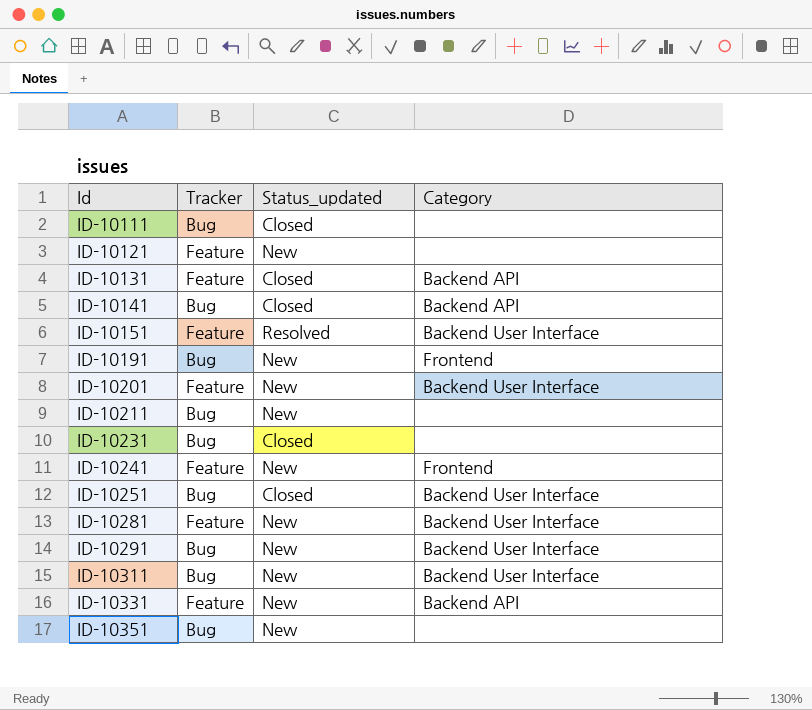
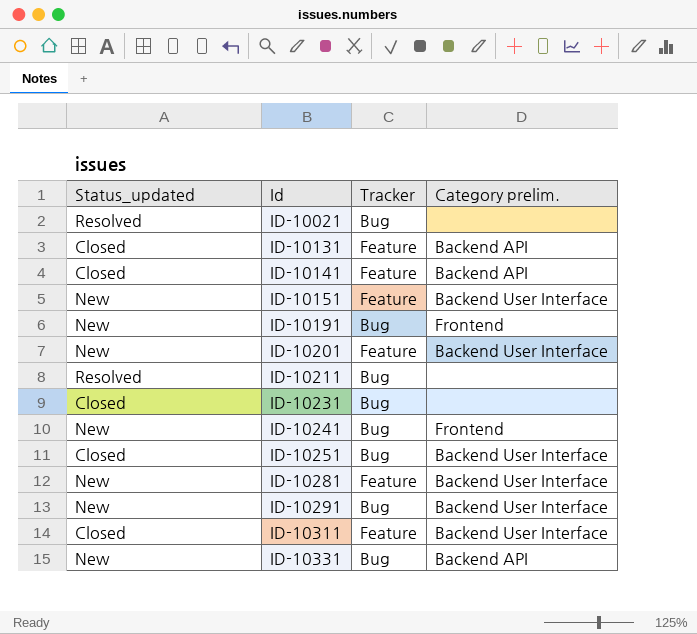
column Status_updated | position: 3 -> 1
column name: Category -> Category prelim.
row ID-10111: Bug | Closed | none -> none
row ID-10121: Feature | New | none -> none
row ID-10351: Bug | New | none -> none
row ID-10021: none -> Resolved | Bug | none
ID-10141 | Tracker: Bug -> Feature
ID-10151 | Status_updated: Resolved -> New
ID-10211 | Status_updated: New -> Resolved
ID-10241 | Tracker: Feature -> Bug
ID-10311 | Status_updated: New -> Closed
ID-10311 | Tracker: Bug -> Feature
ID-10331 | Tracker: Feature -> Bug

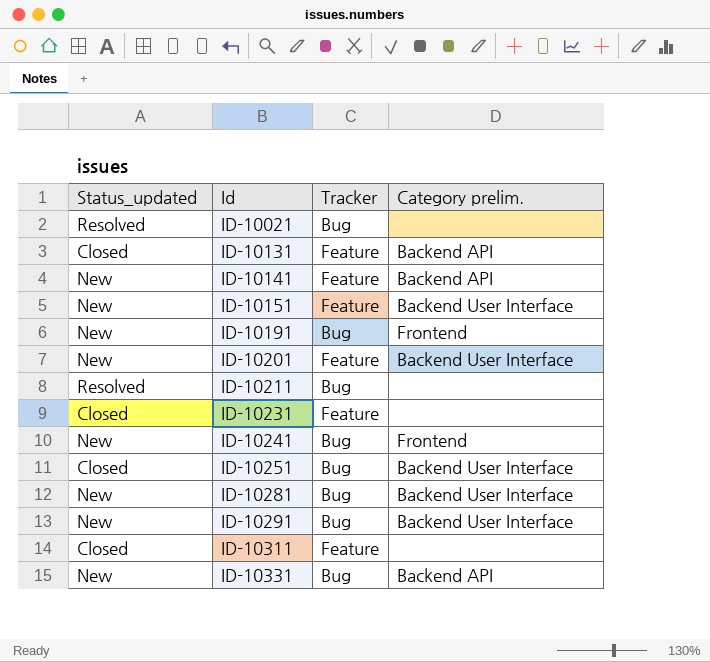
ID-10141 | Status_updated: Closed -> New
ID-10231 | Tracker: Bug -> Feature
ID-10281 | Tracker: Feature -> Bug
ID-10311 | Category prelim.: Backend User Interface -> none

